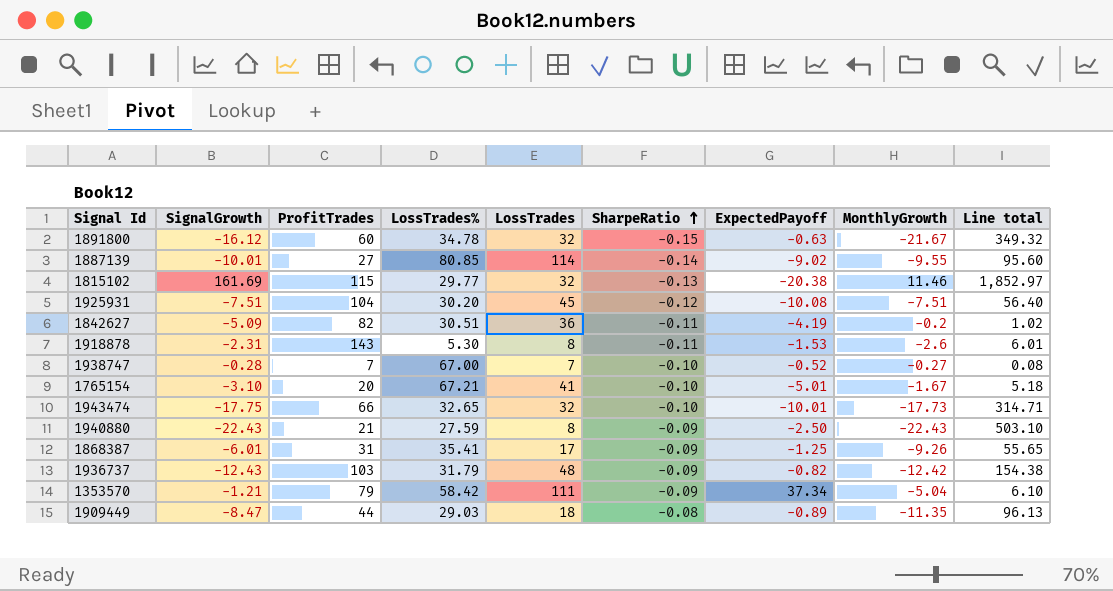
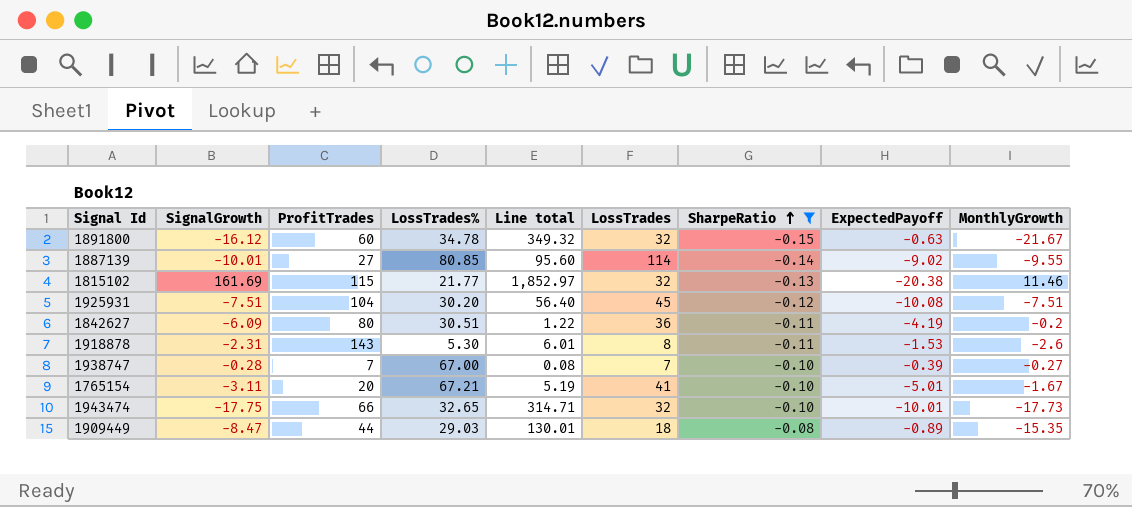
filter: none -> SharpeRatio != -0.09
column Line total | position: 9 -> 5
1815102 | LossTrades%: 29.77 -> 21.77
1842627 | SignalGrowth: -5.09 -> -6.09
1842627 | ProfitTrades: 82 -> 80
1842627 | Line total: 1.02 -> 1.22
1938747 | ExpectedPayoff: -0.52 -> -0.39
1765154 | SignalGrowth: -3.10 -> -3.11
1765154 | Line total: 5.18 -> 5.19
1909449 | Line total: 96.13 -> 130.01
1909449 | MonthlyGrowth: -11.35 -> -15.35

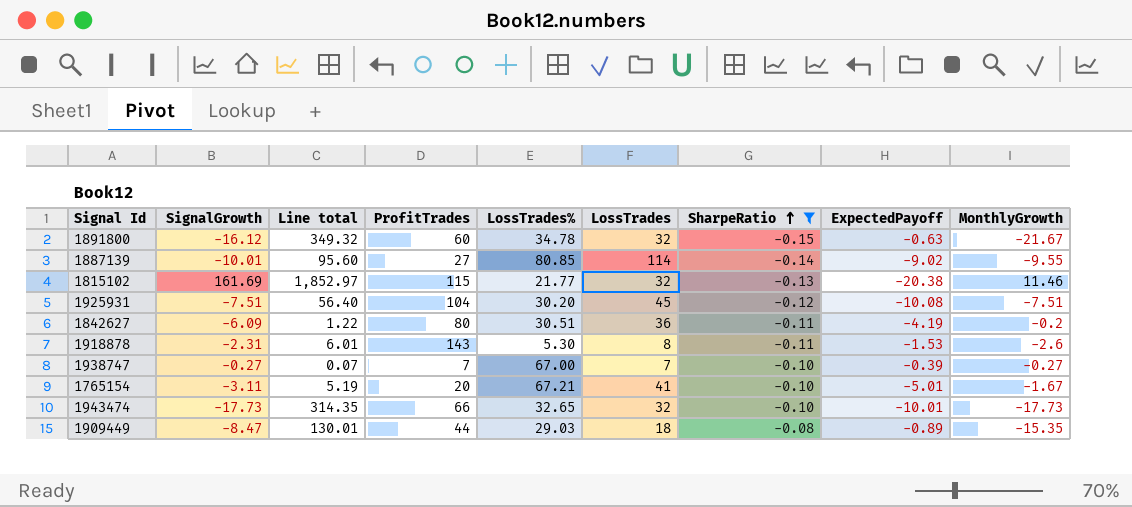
column Line total | position: 5 -> 3
1938747 | SignalGrowth: -0.28 -> -0.27
1938747 | Line total: 0.08 -> 0.07
1943474 | SignalGrowth: -17.75 -> -17.73
1943474 | Line total: 314.71 -> 314.35

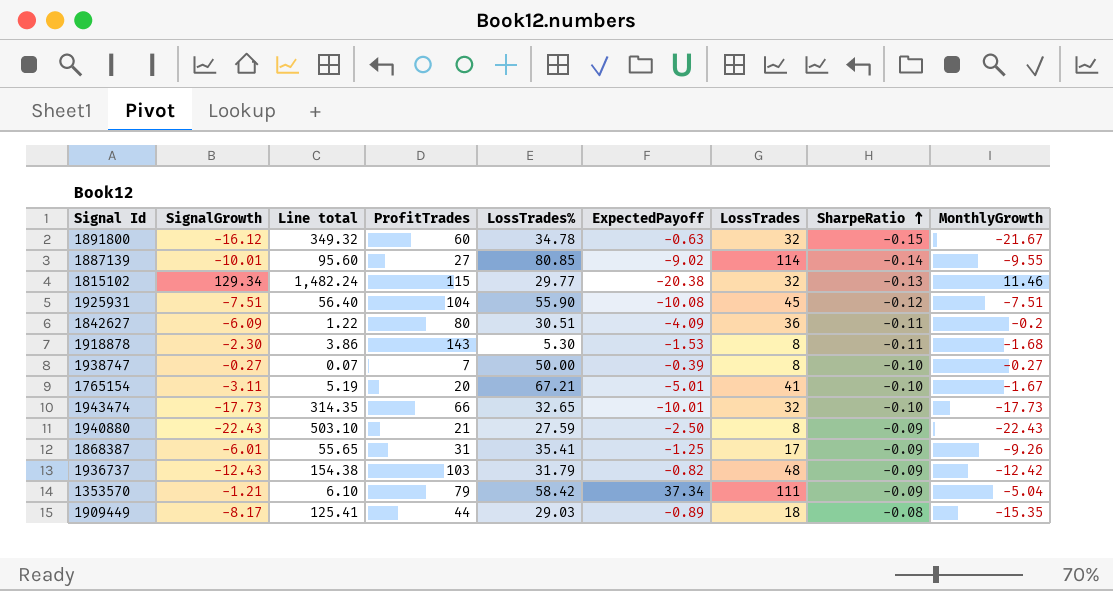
filter: SharpeRatio != -0.09 -> none
column ExpectedPayoff | position: 8 -> 6
1815102 | SignalGrowth: 161.69 -> 129.34
1815102 | Line total: 1,852.97 -> 1,482.24
1815102 | LossTrades%: 21.77 -> 29.77
1925931 | LossTrades%: 30.20 -> 55.90
1842627 | ExpectedPayoff: -4.19 -> -4.09
1918878 | SignalGrowth: -2.31 -> -2.30
1918878 | Line total: 6.01 -> 3.86
1918878 | MonthlyGrowth: -2.6 -> -1.68
1938747 | LossTrades%: 67.00 -> 50.00
1938747 | LossTrades: 7 -> 8
1909449 | SignalGrowth: -8.47 -> -8.17
1909449 | Line total: 130.01 -> 125.41

